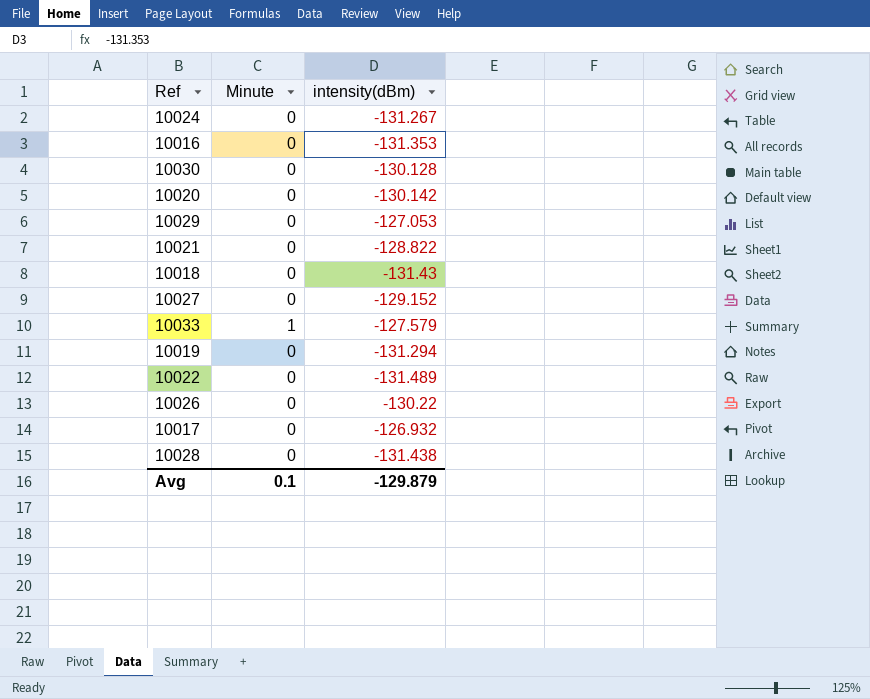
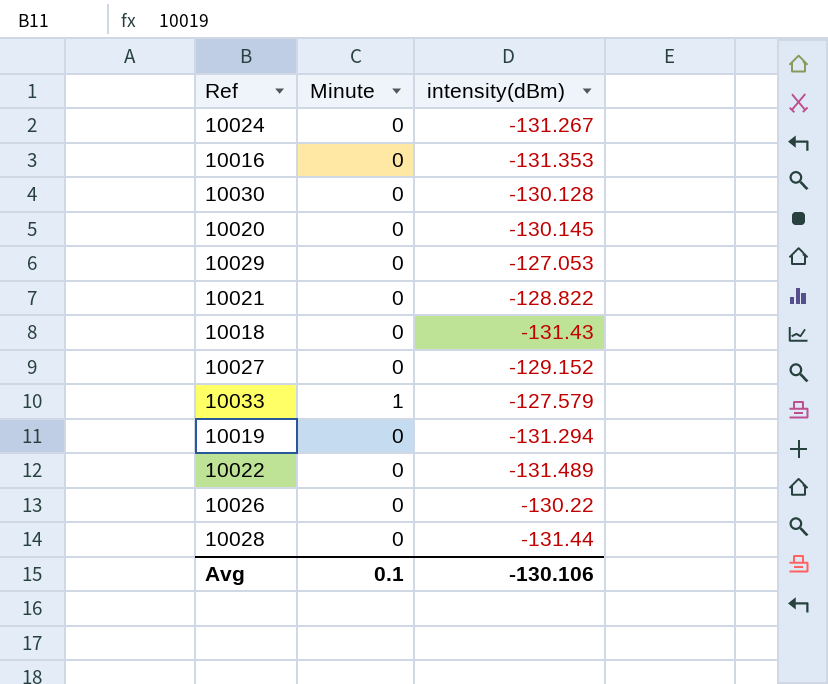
row 10017: 0 | -126.932 -> none
10020 | intensity(dBm): -130.142 -> -130.145
10028 | intensity(dBm): -131.438 -> -131.44
Avg | intensity(dBm): -129.879 -> -130.106

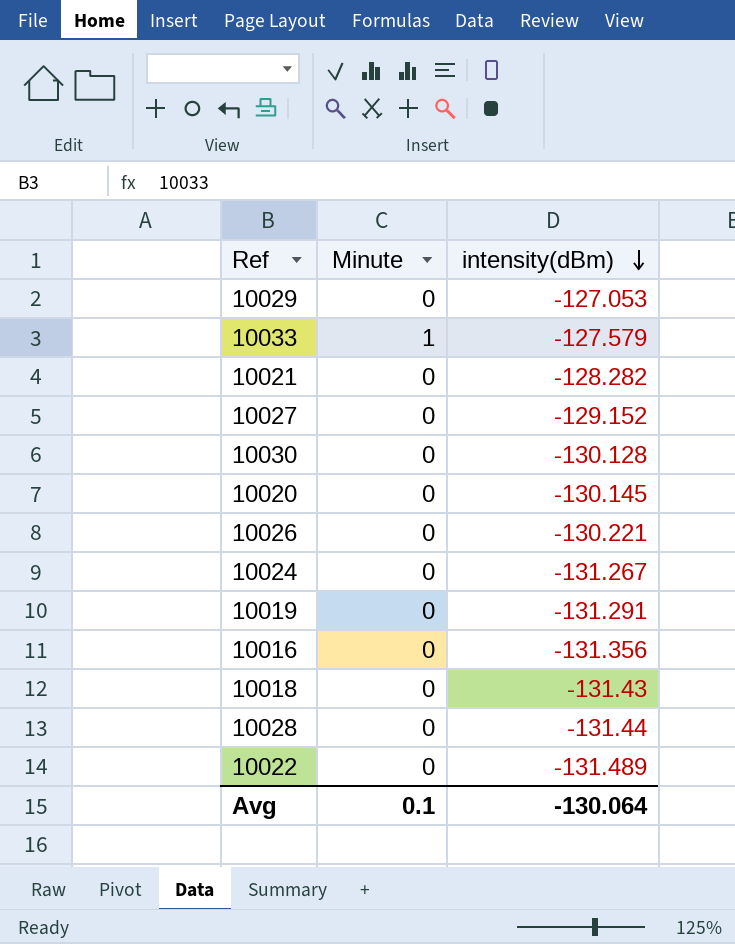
row order: none -> intensity(dBm) descending
10021 | intensity(dBm): -128.822 -> -128.282
10026 | intensity(dBm): -130.22 -> -130.221
10019 | intensity(dBm): -131.294 -> -131.291
10016 | intensity(dBm): -131.353 -> -131.356
Avg | intensity(dBm): -130.106 -> -130.064

